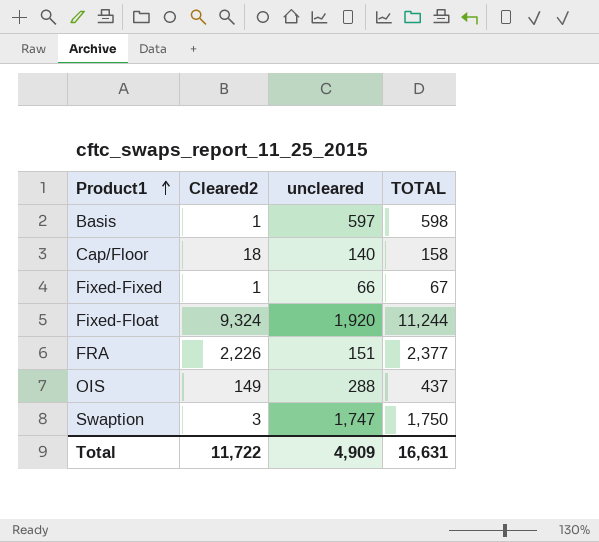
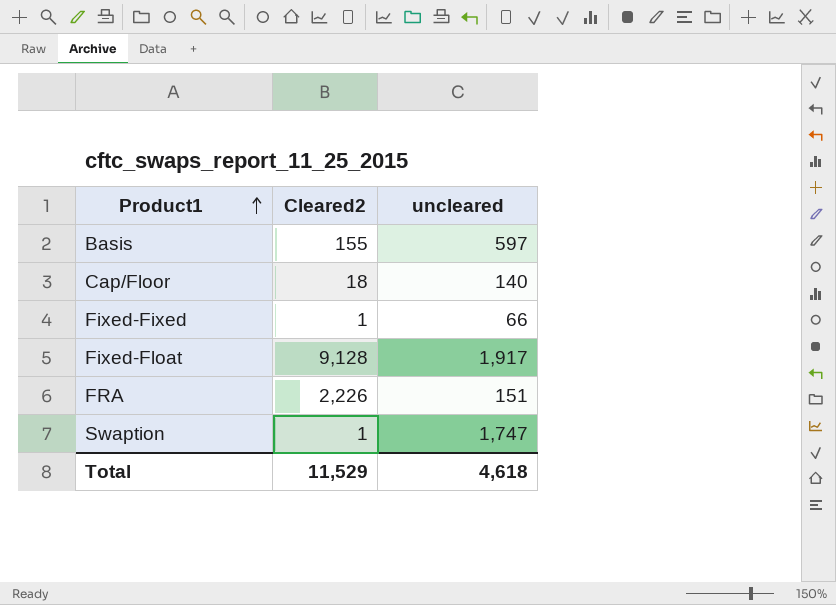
column TOTAL | formula: [Cleared2] + [uncleared] -> none
row OIS: 149 | 288 | 437 -> none
Basis | Cleared2: 1 -> 155
Fixed-Float | Cleared2: 9,324 -> 9,128
Fixed-Float | uncleared: 1,920 -> 1,917
Swaption | Cleared2: 3 -> 1
Total | Cleared2: 11,722 -> 11,529
Total | uncleared: 4,909 -> 4,618

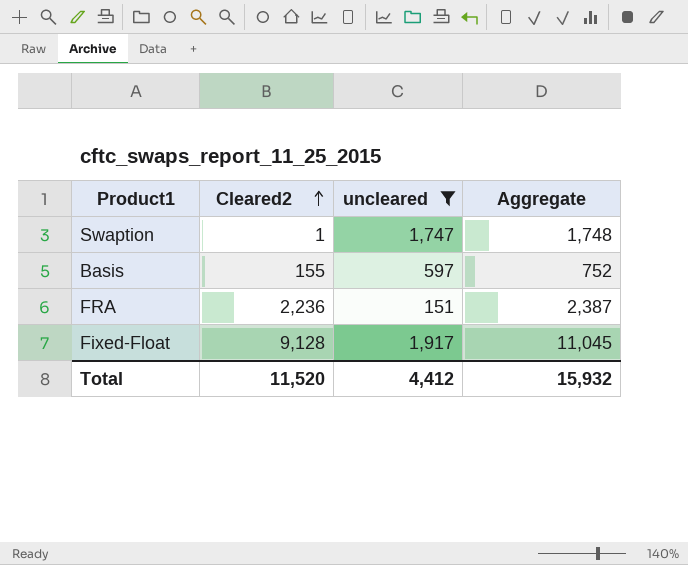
filter: none -> uncleared >= 151
row order: Product1 ascending -> Cleared2 ascending
column Aggregate | formula: none -> [Cleared2] + [uncleared]
FRA | Cleared2: 2,226 -> 2,236
Total | Cleared2: 11,529 -> 11,520
Total | uncleared: 4,618 -> 4,412

